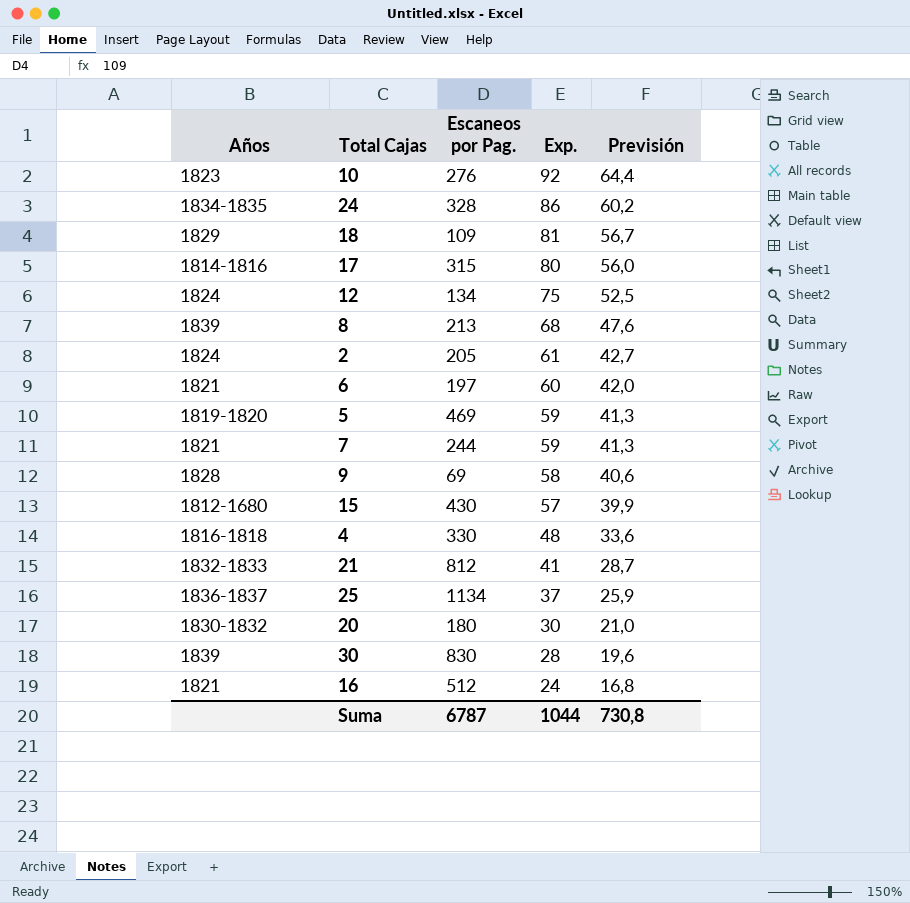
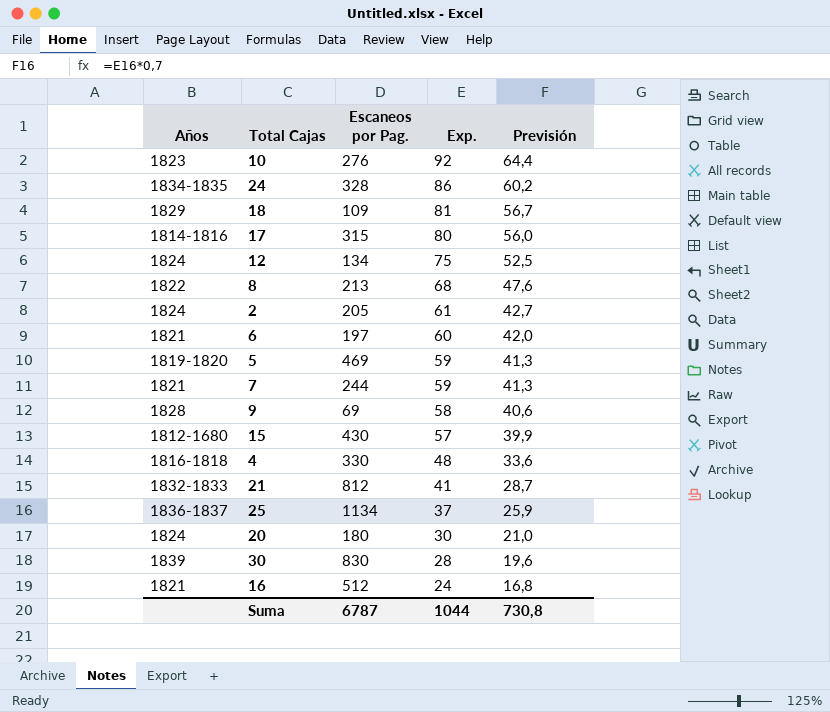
8 | Años: 1839 -> 1822
20 | Años: 1830-1832 -> 1824

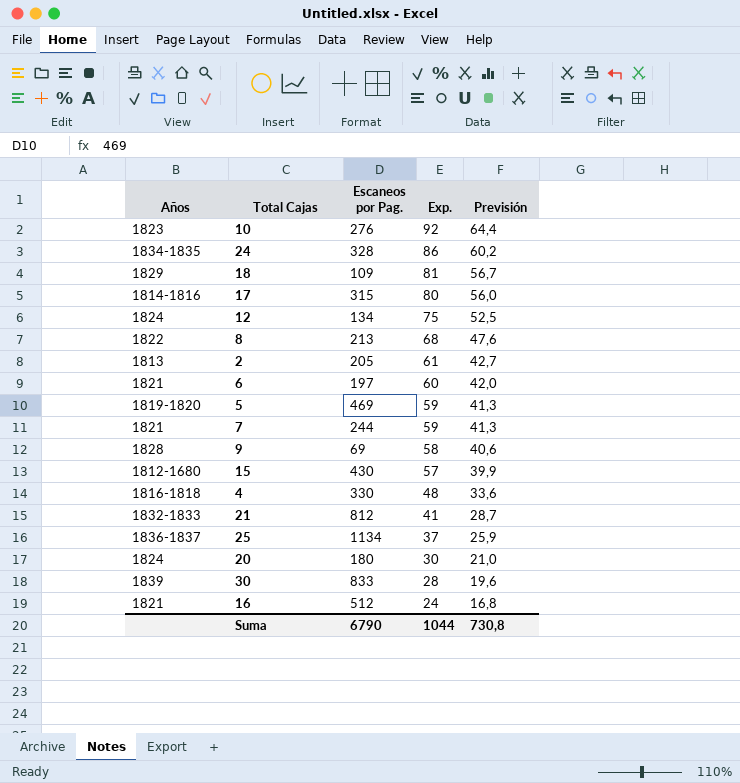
2 | Años: 1824 -> 1813
30 | Escaneos por Pag.: 830 -> 833
Suma | Escaneos por Pag.: 6787 -> 6790

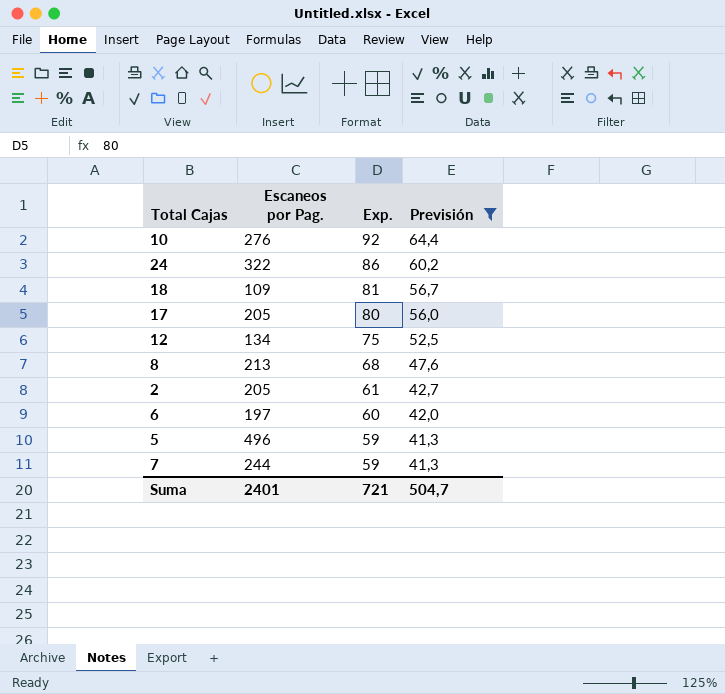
filter: none -> Previsión >= 41,3
column Años | position: 1 -> none
24 | Escaneos por Pag.: 328 -> 322
17 | Escaneos por Pag.: 315 -> 205
5 | Escaneos por Pag.: 469 -> 496
Suma | Escaneos por Pag.: 6790 -> 2401
Suma | Exp.: 1044 -> 721
Suma | Previsión: 730,8 -> 504,7

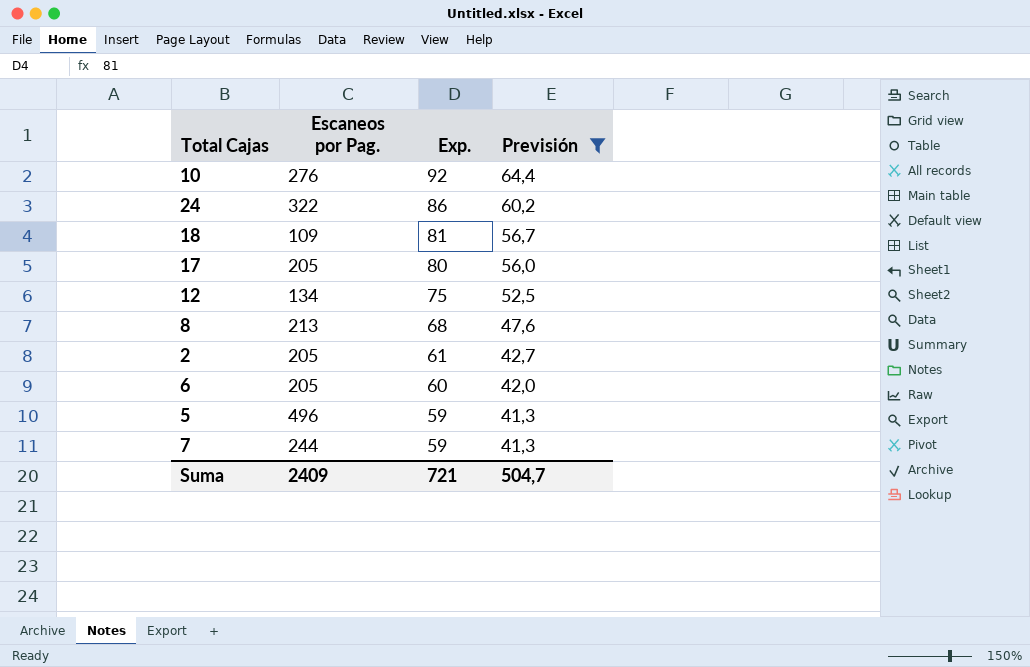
6 | Escaneos por Pag.: 197 -> 205
Suma | Escaneos por Pag.: 2401 -> 2409

